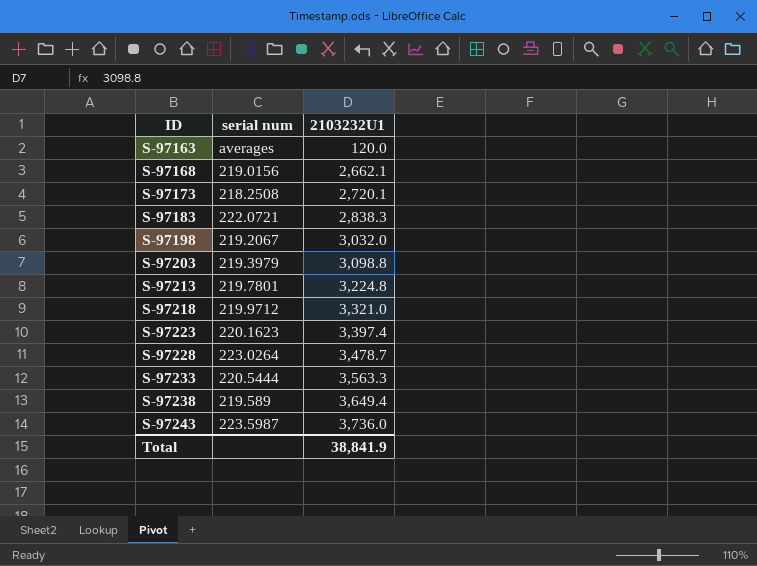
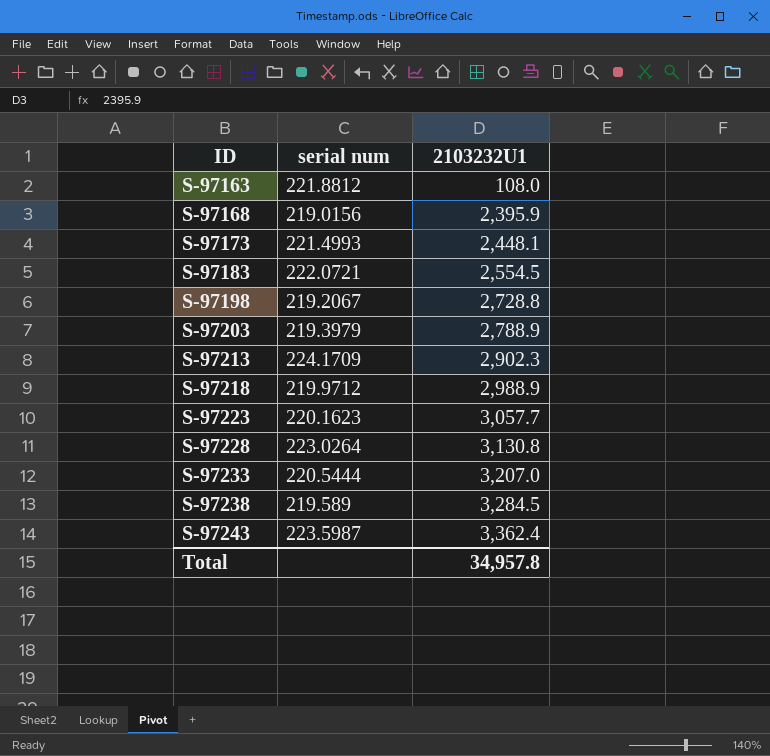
S-97163 | serial num: averages -> 221.8812
S-97163 | 2103232U1: 120.0 -> 108.0
S-97168 | 2103232U1: 2,662.1 -> 2,395.9
S-97173 | serial num: 218.2508 -> 221.4993
S-97173 | 2103232U1: 2,720.1 -> 2,448.1
S-97183 | 2103232U1: 2,838.3 -> 2,554.5
S-97198 | 2103232U1: 3,032.0 -> 2,728.8
S-97203 | 2103232U1: 3,098.8 -> 2,788.9
S-97213 | serial num: 219.7801 -> 224.1709
S-97213 | 2103232U1: 3,224.8 -> 2,902.3
S-97218 | 2103232U1: 3,321.0 -> 2,988.9
S-97223 | 2103232U1: 3,397.4 -> 3,057.7
S-97228 | 2103232U1: 3,478.7 -> 3,130.8
S-97233 | 2103232U1: 3,563.3 -> 3,207.0
S-97238 | 2103232U1: 3,649.4 -> 3,284.5
S-97243 | 2103232U1: 3,736.0 -> 3,362.4
Total | 2103232U1: 38,841.9 -> 34,957.8

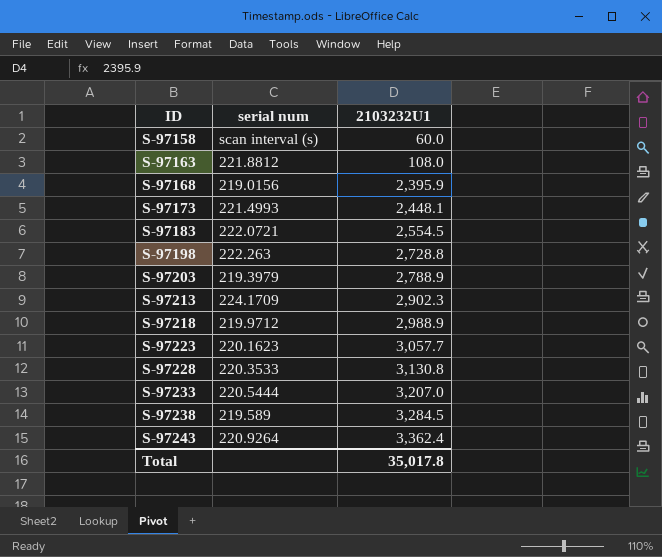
row S-97158: none -> scan interval (s) | 60.0
S-97198 | serial num: 219.2067 -> 222.263
S-97228 | serial num: 223.0264 -> 220.3533
S-97243 | serial num: 223.5987 -> 220.9264
Total | 2103232U1: 34,957.8 -> 35,017.8

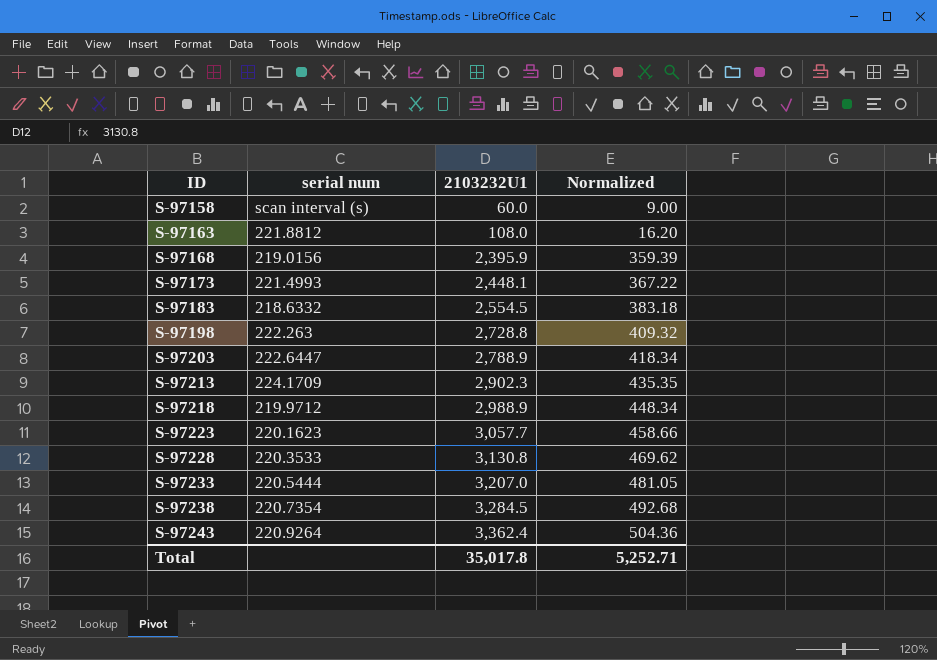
column Normalized | formula: none -> [2103232U1] * 0.15
S-97183 | serial num: 222.0721 -> 218.6332
S-97203 | serial num: 219.3979 -> 222.6447
S-97238 | serial num: 219.589 -> 220.7354

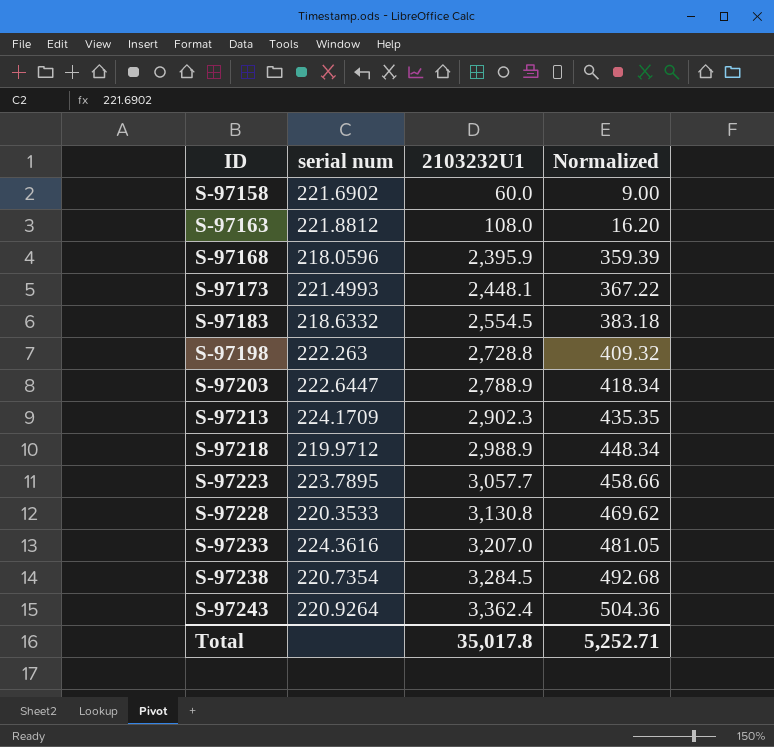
S-97158 | serial num: scan interval (s) -> 221.6902
S-97168 | serial num: 219.0156 -> 218.0596
S-97223 | serial num: 220.1623 -> 223.7895
S-97233 | serial num: 220.5444 -> 224.3616

